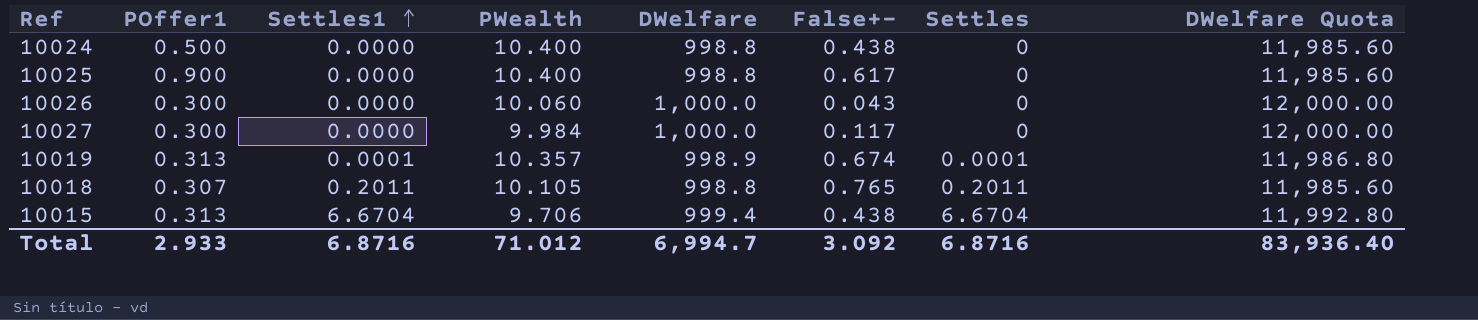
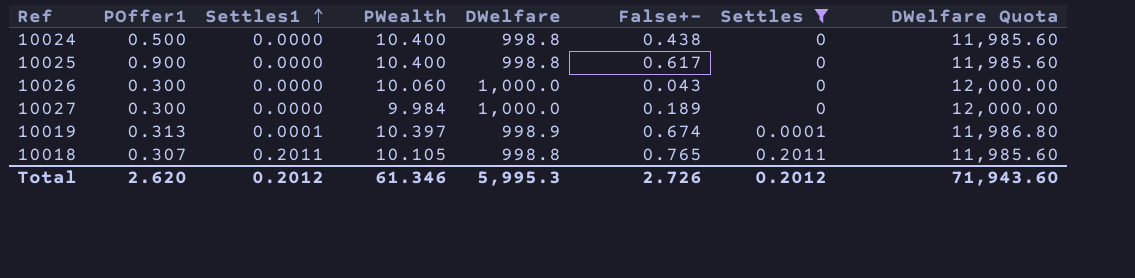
filter: none -> Settles != 6.6704
10027 | False+-: 0.117 -> 0.189
10019 | PWealth: 10.357 -> 10.397
Total | POffer1: 2.933 -> 2.620
Total | Settles1: 6.8716 -> 0.2012
Total | PWealth: 71.012 -> 61.346
Total | DWelfare: 6,994.7 -> 5,995.3
Total | False+-: 3.092 -> 2.726
Total | Settles: 6.8716 -> 0.2012
Total | DWelfare Quota: 83,936.40 -> 71,943.60

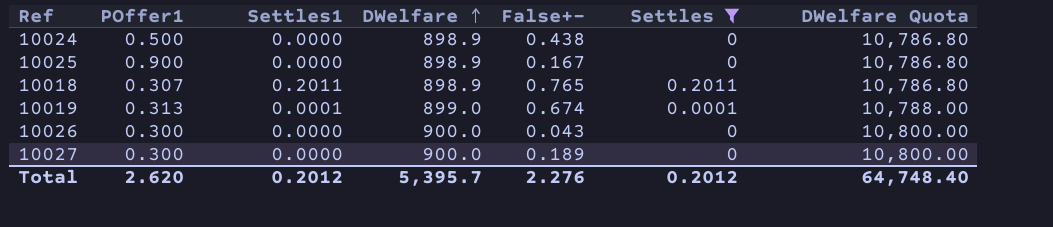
row order: Settles1 ascending -> DWelfare ascending
column PWealth | position: 4 -> none
10024 | DWelfare: 998.8 -> 898.9
10024 | DWelfare Quota: 11,985.60 -> 10,786.80
10025 | DWelfare: 998.8 -> 898.9
10025 | False+-: 0.617 -> 0.167
10025 | DWelfare Quota: 11,985.60 -> 10,786.80
10018 | DWelfare: 998.8 -> 898.9
10018 | DWelfare Quota: 11,985.60 -> 10,786.80
10019 | DWelfare: 998.9 -> 899.0
10019 | DWelfare Quota: 11,986.80 -> 10,788.00
10026 | DWelfare: 1,000.0 -> 900.0
10026 | DWelfare Quota: 12,000.00 -> 10,800.00
10027 | DWelfare: 1,000.0 -> 900.0
10027 | DWelfare Quota: 12,000.00 -> 10,800.00
Total | DWelfare: 5,995.3 -> 5,395.7
Total | False+-: 2.726 -> 2.276
Total | DWelfare Quota: 71,943.60 -> 64,748.40

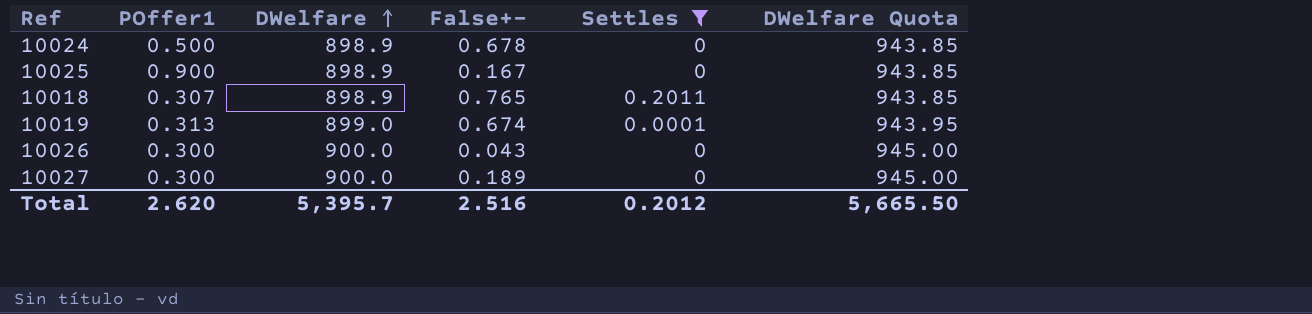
column Settles1 | position: 3 -> none
column DWelfare Quota | formula: [DWelfare] * 12 -> [DWelfare] * 1.05
10024 | False+-: 0.438 -> 0.678
Total | False+-: 2.276 -> 2.516
Total | DWelfare Quota: 64,748.40 -> 5,665.50

